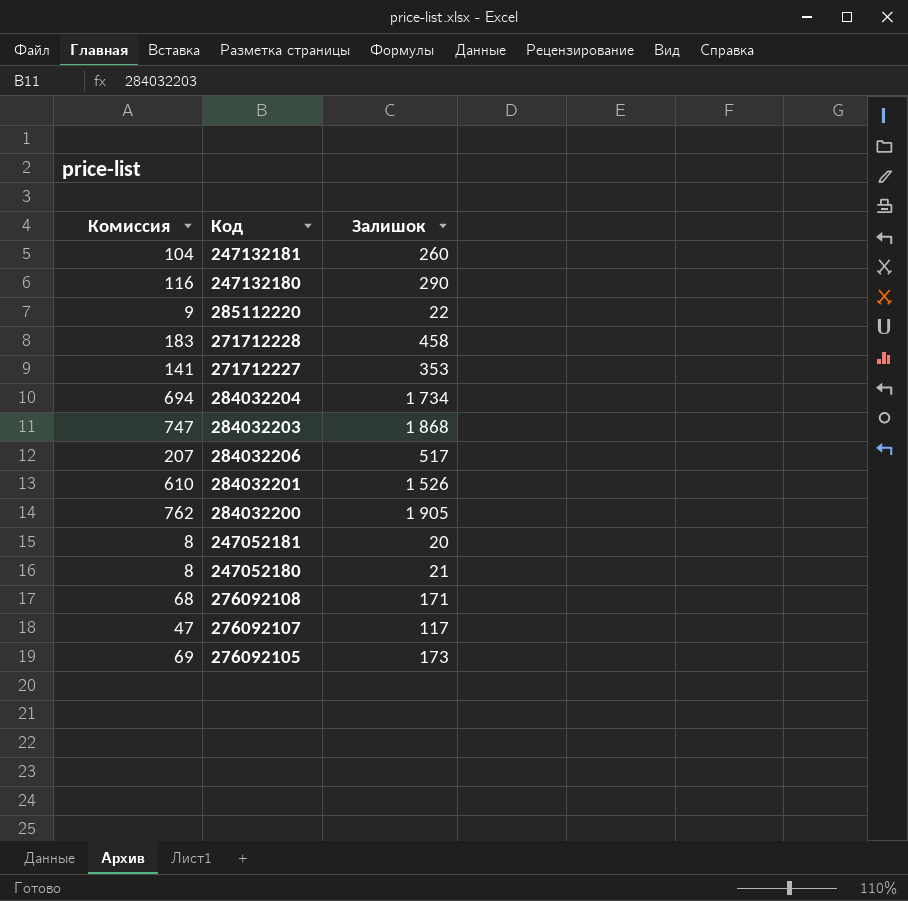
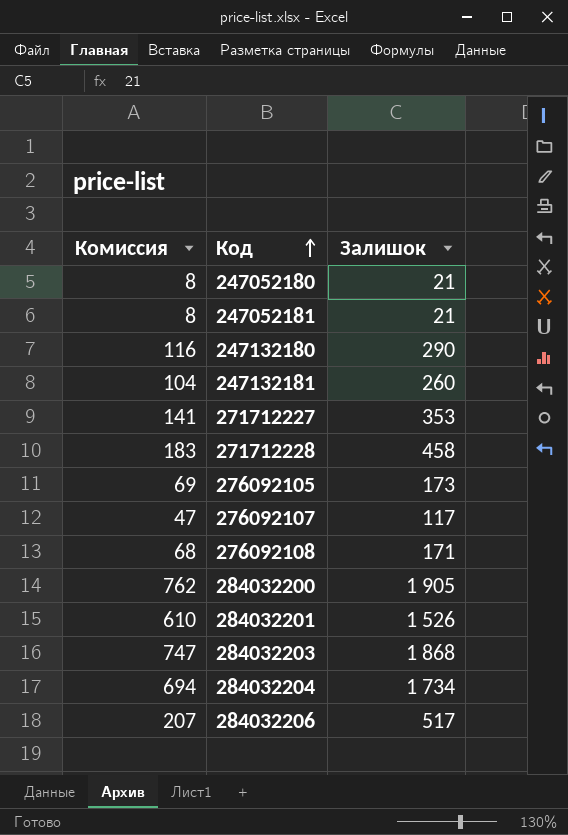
row order: none -> Код ascending
row 285112220: 9 | 22 -> none
247052181 | Залишок: 20 -> 21

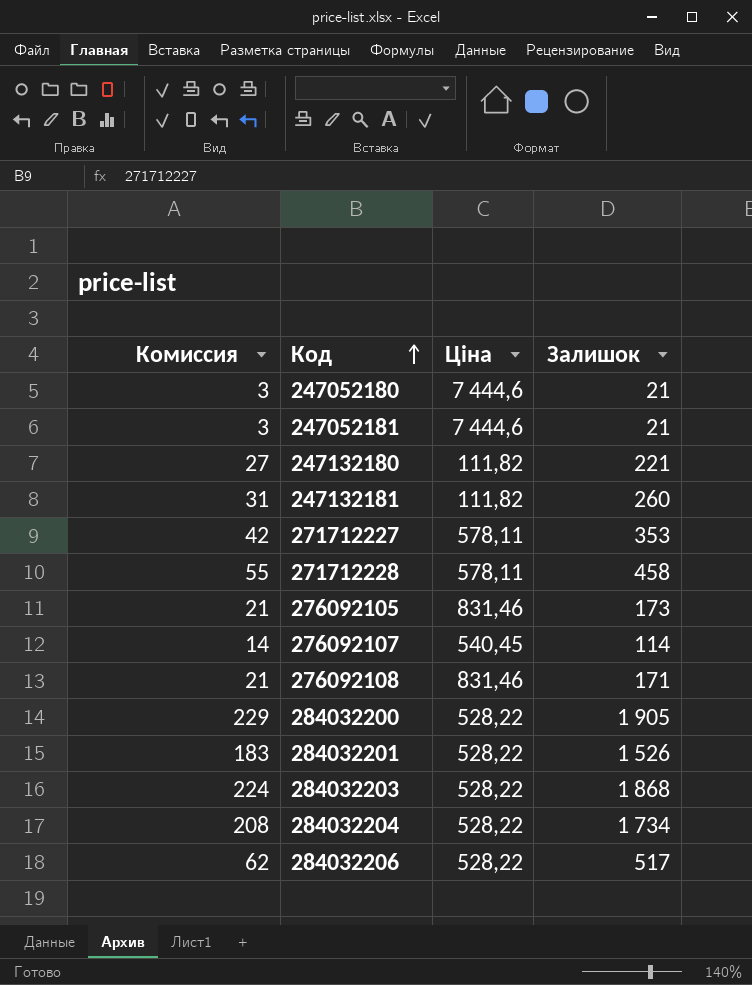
column Комиссия | formula: [Залишок] * 0,4 -> [Залишок] * 0,12
column Ціна | position: none -> 3
247132180 | Залишок: 290 -> 221
276092107 | Залишок: 117 -> 114

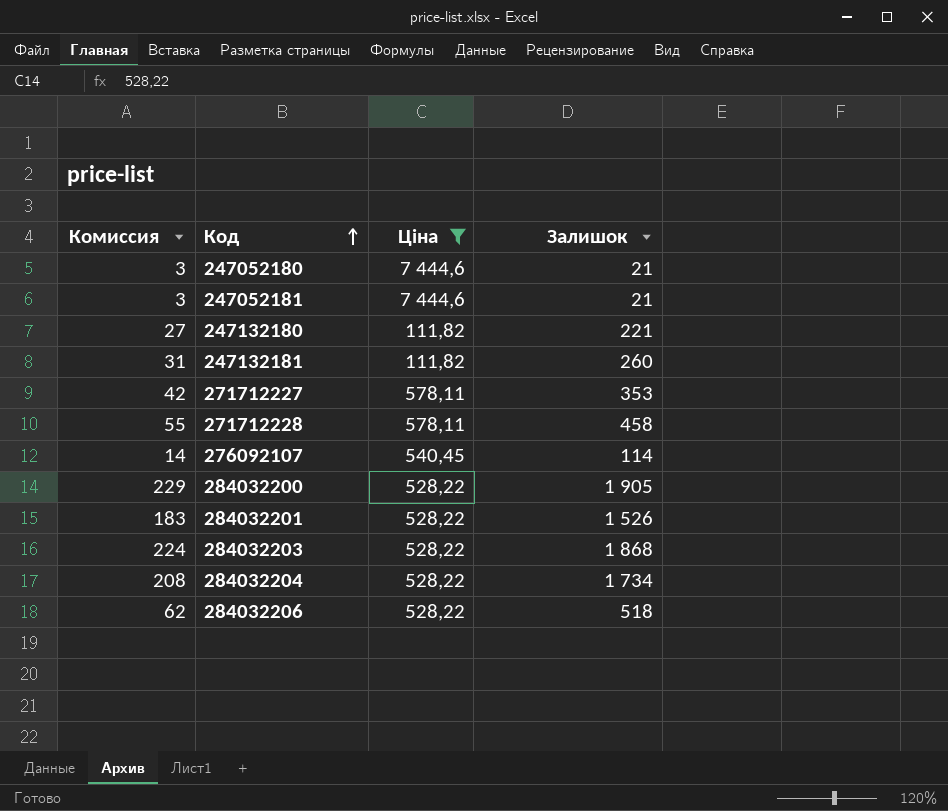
filter: none -> Ціна != 831,46
284032206 | Залишок: 517 -> 518

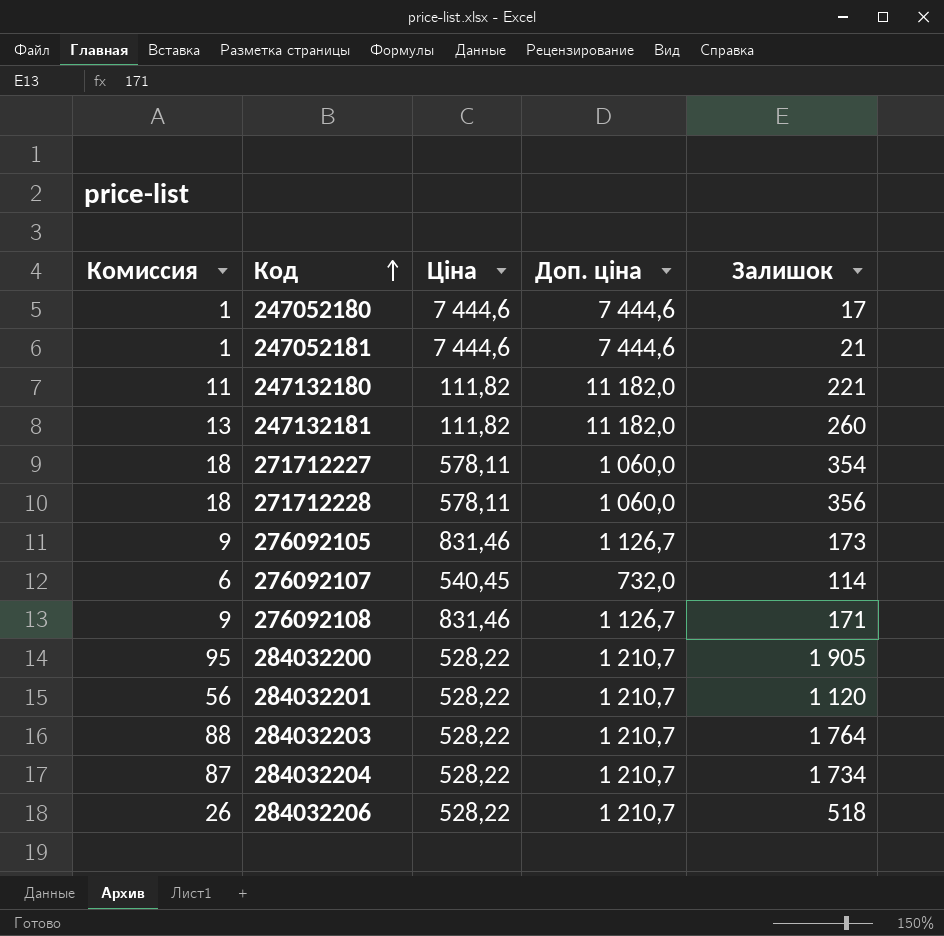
filter: Ціна != 831,46 -> none
column Комиссия | formula: [Залишок] * 0,12 -> [Залишок] * 0,05
column Доп. ціна | position: none -> 4
247052180 | Залишок: 21 -> 17
271712227 | Залишок: 353 -> 354
271712228 | Залишок: 458 -> 356
284032201 | Залишок: 1 526 -> 1 120
284032203 | Залишок: 1 868 -> 1 764

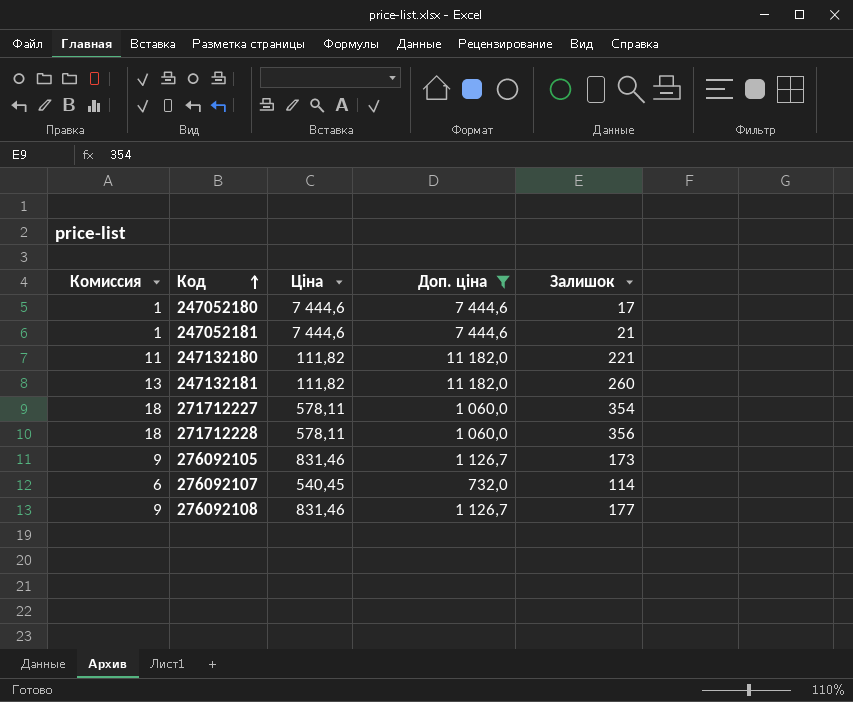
filter: none -> Доп. ціна != 1 210,7
276092108 | Залишок: 171 -> 177

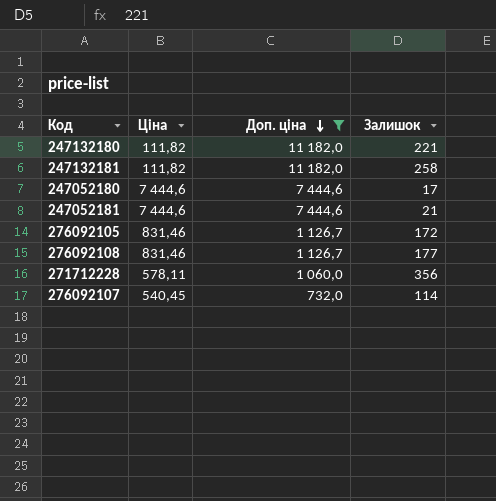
row order: Код ascending -> Доп. ціна descending
column Комиссия | formula: [Залишок] * 0,05 -> none
row 271712227: 18 | 578,11 | 1 060,0 | 354 -> none
247132181 | Залишок: 260 -> 258
276092105 | Залишок: 173 -> 172

